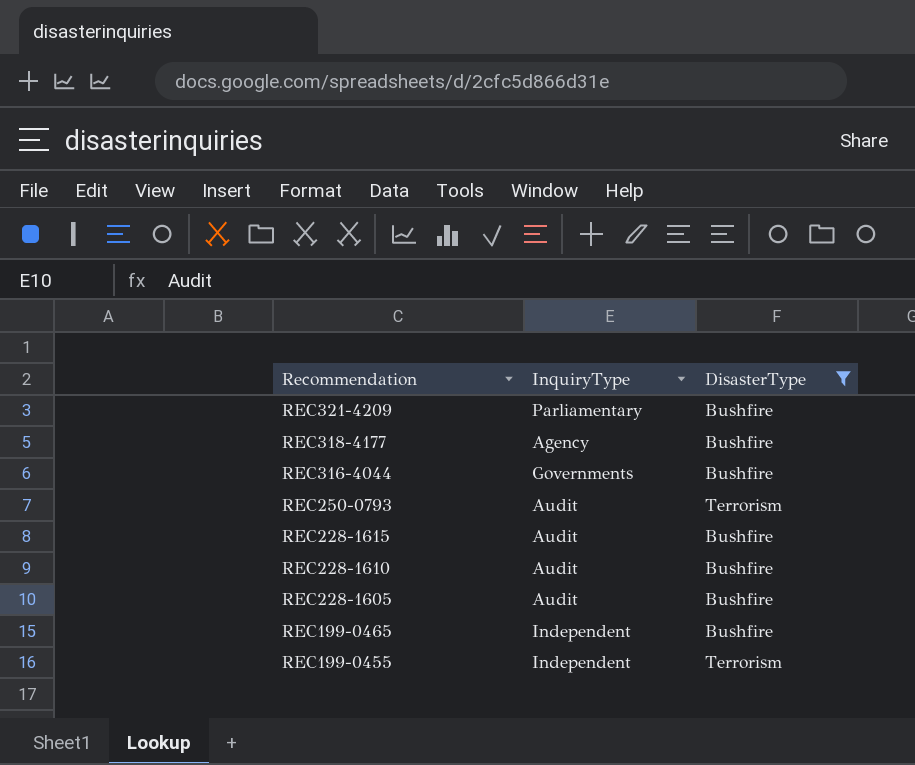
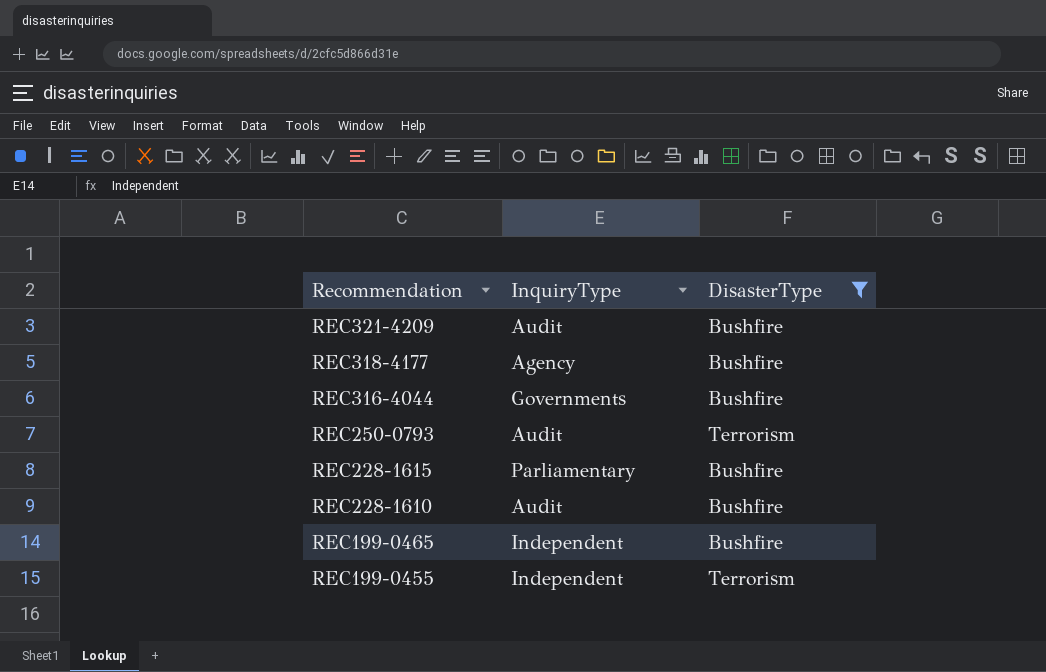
row REC228-1605: Audit | Bushfire -> none
REC321-4209 | InquiryType: Parliamentary -> Audit
REC228-1615 | InquiryType: Audit -> Parliamentary

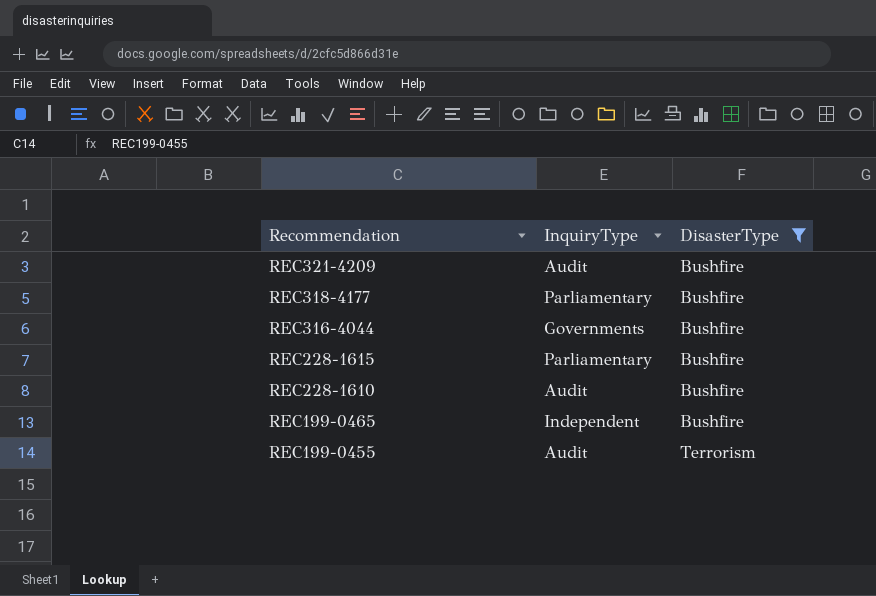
row REC250-0793: Audit | Terrorism -> none
REC318-4177 | InquiryType: Agency -> Parliamentary
REC199-0455 | InquiryType: Independent -> Audit

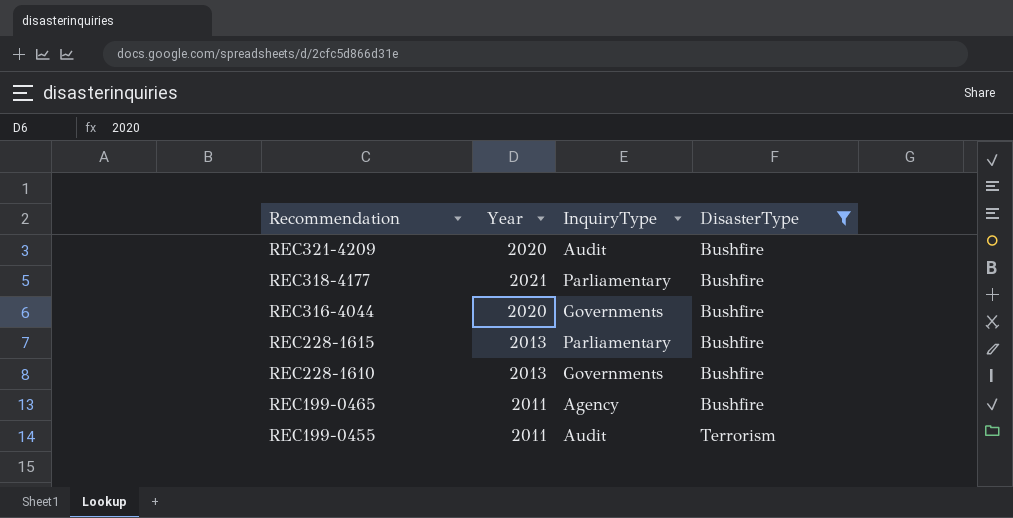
column Year | position: none -> 2
REC228-1610 | InquiryType: Audit -> Governments
REC199-0465 | InquiryType: Independent -> Agency

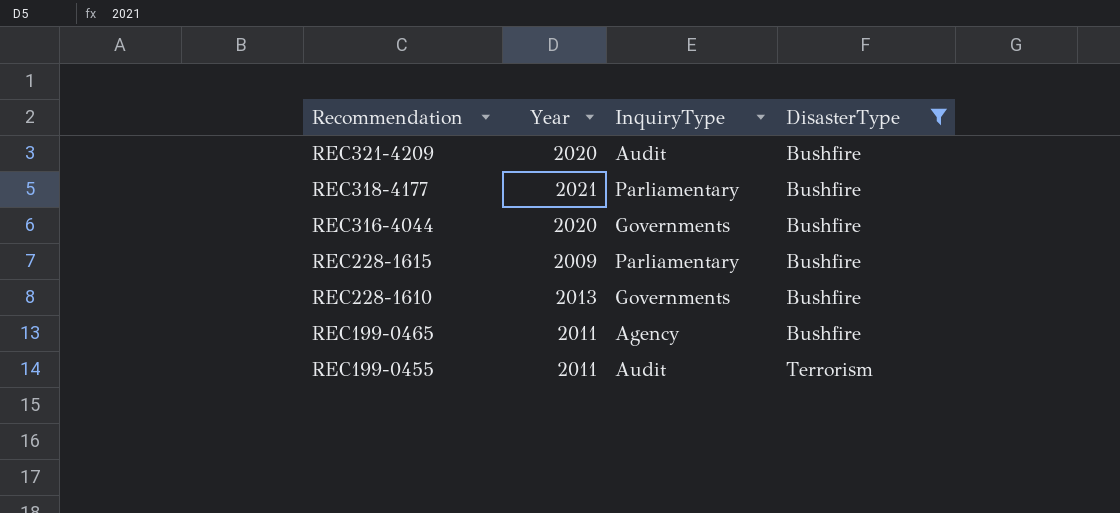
REC228-1615 | Year: 2013 -> 2009

